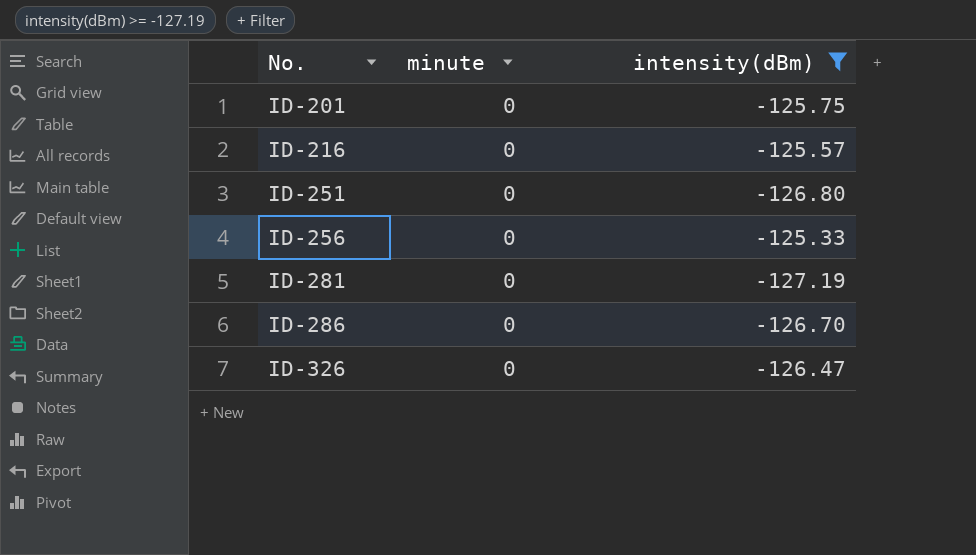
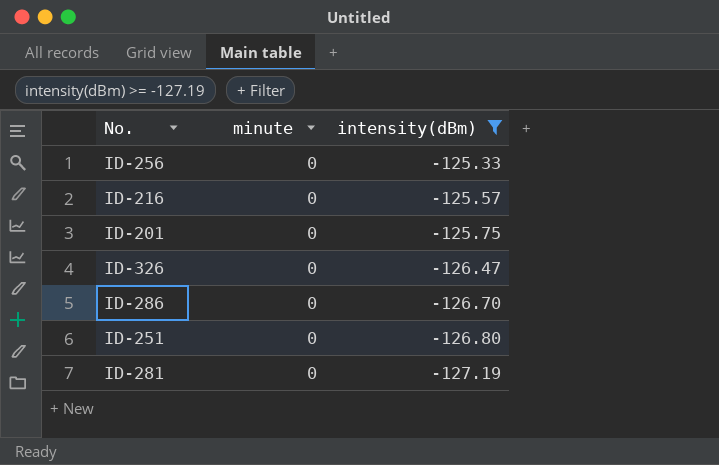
row order: No. ascending -> intensity(dBm) descending

